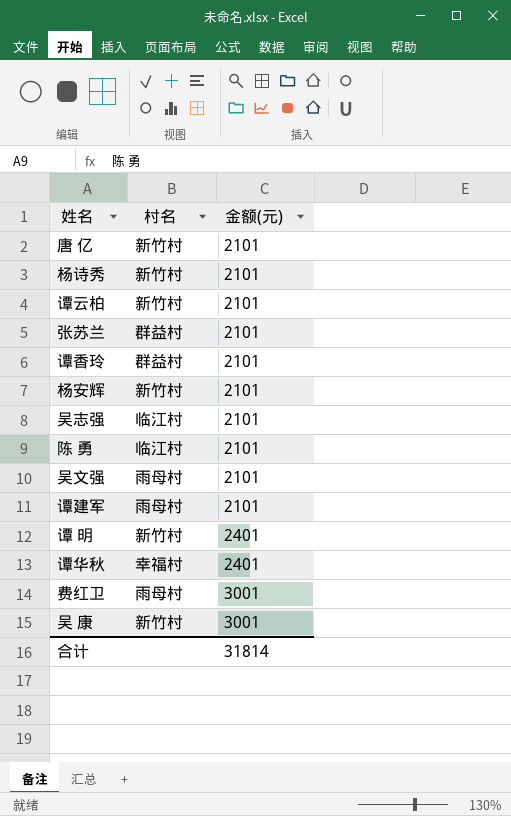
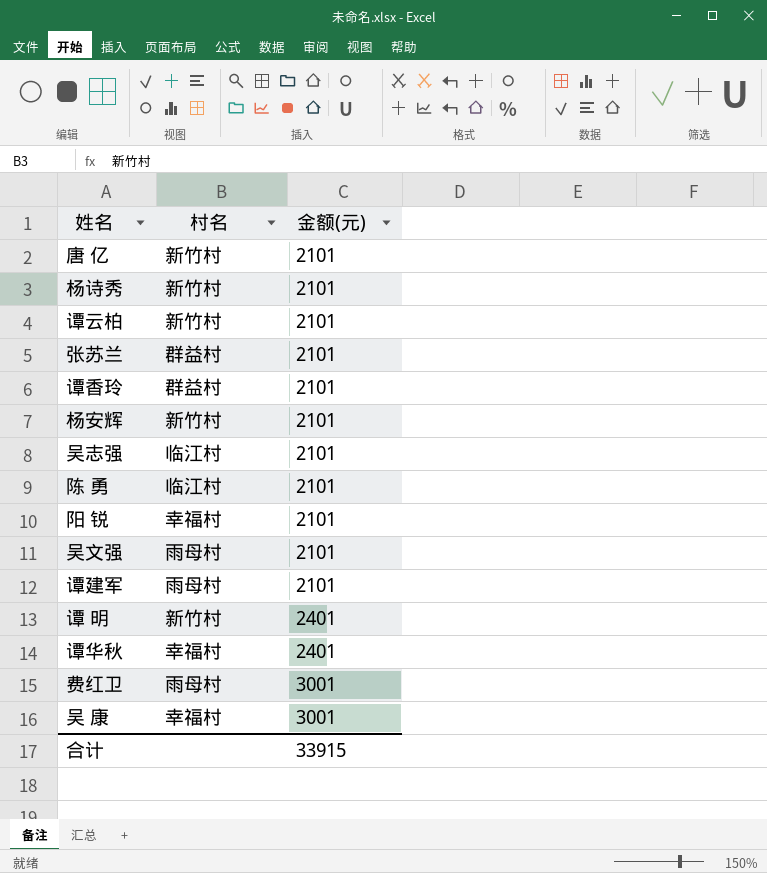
row 阳 锐: none -> 幸福村 | 2101
吴 康 | 村名: 新竹村 -> 幸福村
合计 | 金额(元): 31814 -> 33915

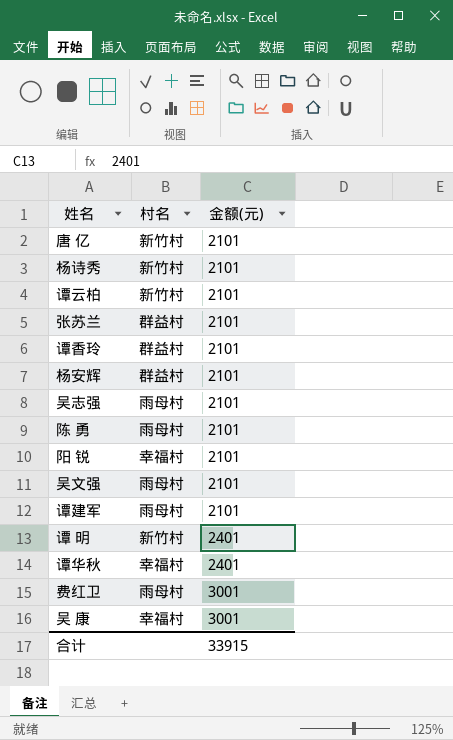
杨安辉 | 村名: 新竹村 -> 群益村
吴志强 | 村名: 临江村 -> 雨母村
陈 勇 | 村名: 临江村 -> 雨母村

